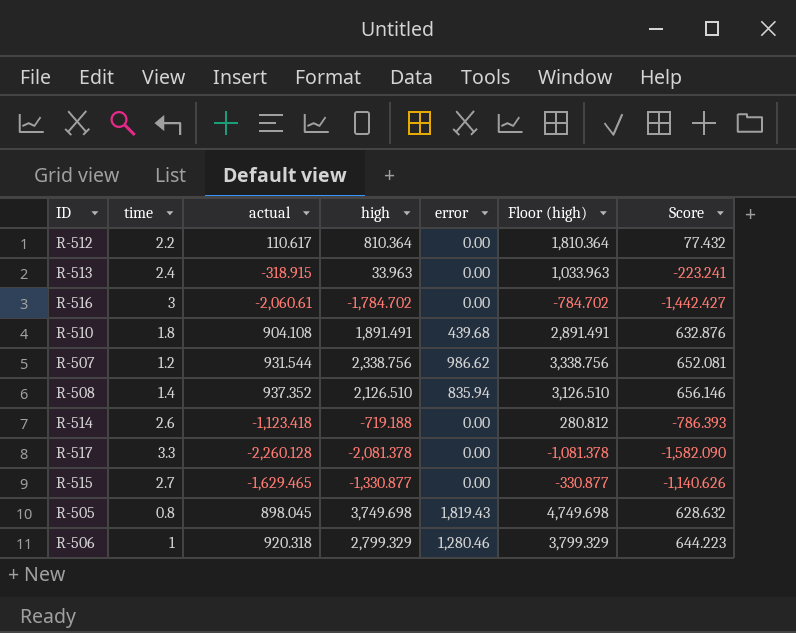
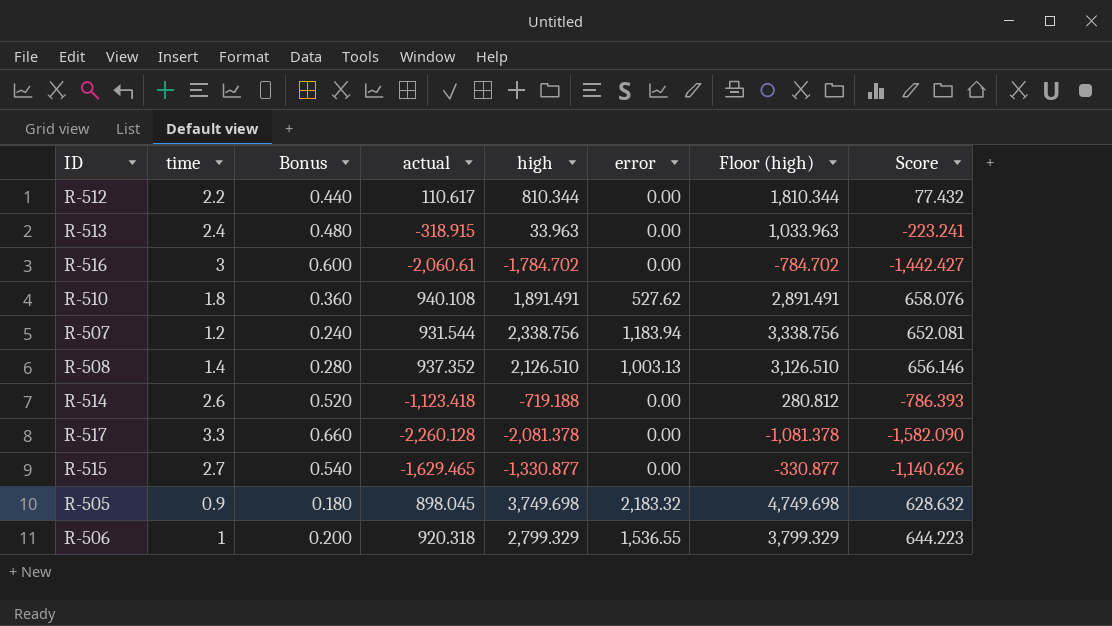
column Bonus | formula: none -> [time] * 0.2
R-512 | high: 810.364 -> 810.344
R-512 | Floor (high): 1,810.364 -> 1,810.344
R-510 | actual: 904.108 -> 940.108
R-510 | error: 439.68 -> 527.62
R-510 | Score: 632.876 -> 658.076
R-507 | error: 986.62 -> 1,183.94
R-508 | error: 835.94 -> 1,003.13
R-505 | time: 0.8 -> 0.9
R-505 | error: 1,819.43 -> 2,183.32
R-506 | error: 1,280.46 -> 1,536.55

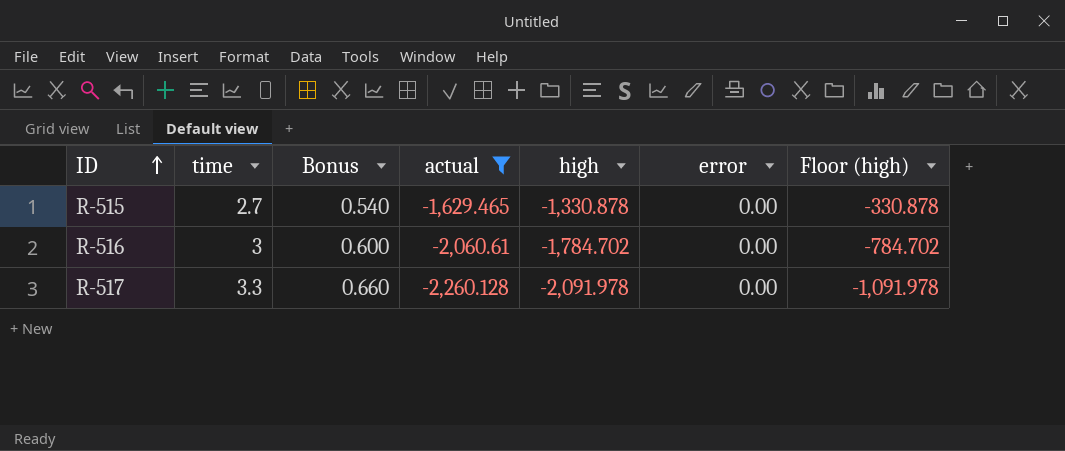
filter: none -> actual <= -1,629.465
row order: none -> ID ascending
column Score | formula: [actual] * 0.7 -> none
R-515 | high: -1,330.877 -> -1,330.878
R-515 | Floor (high): -330.877 -> -330.878
R-517 | high: -2,081.378 -> -2,091.978
R-517 | Floor (high): -1,081.378 -> -1,091.978

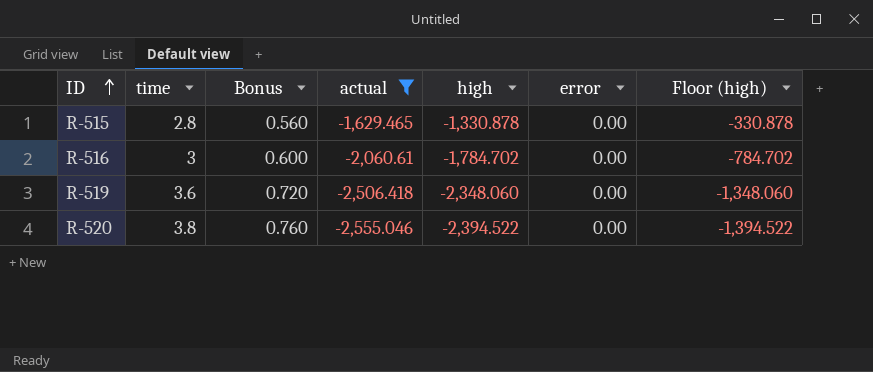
row R-517: 3.3 | 0.660 | -2,260.128 | -2,091.978 | 0.00 | -1,091.978 -> none
R-515 | time: 2.7 -> 2.8
R-515 | Bonus: 0.540 -> 0.560
row R-519: none -> 3.6 | 0.720 | -2,506.418 | -2,348.060 | 0.00 | -1,348.060
row R-520: none -> 3.8 | 0.760 | -2,555.046 | -2,394.522 | 0.00 | -1,394.522

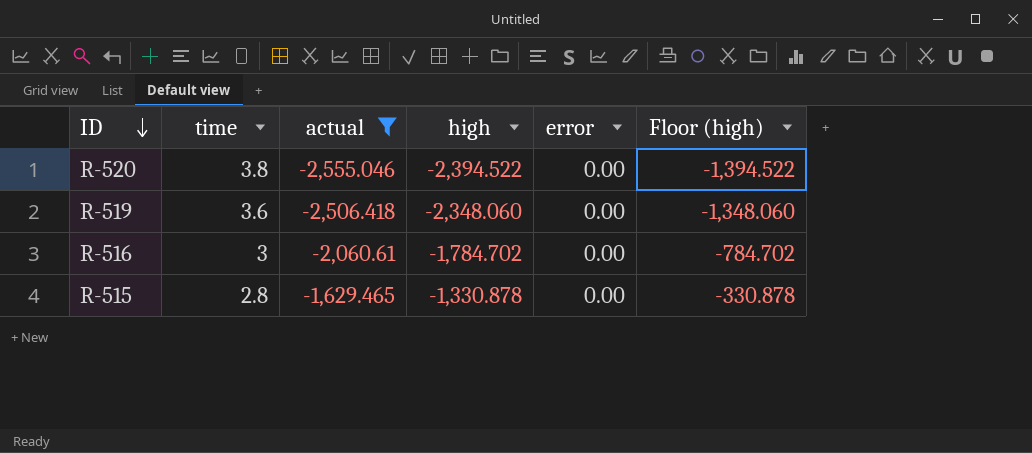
row order: ID ascending -> ID descending
column Bonus | formula: [time] * 0.2 -> none

